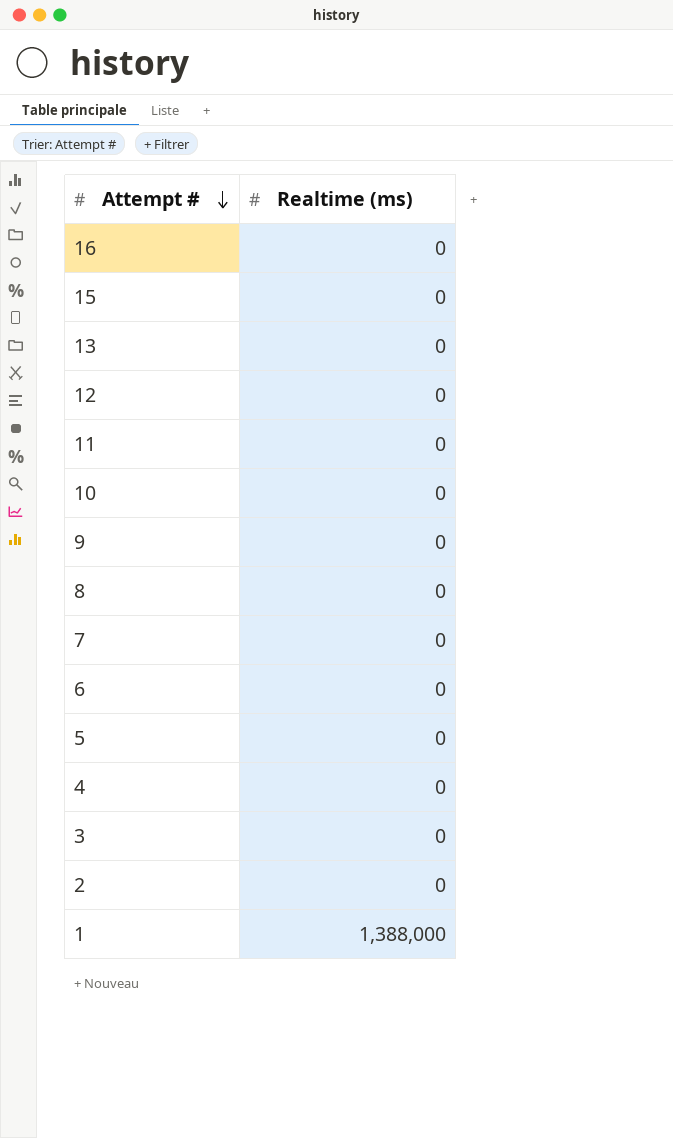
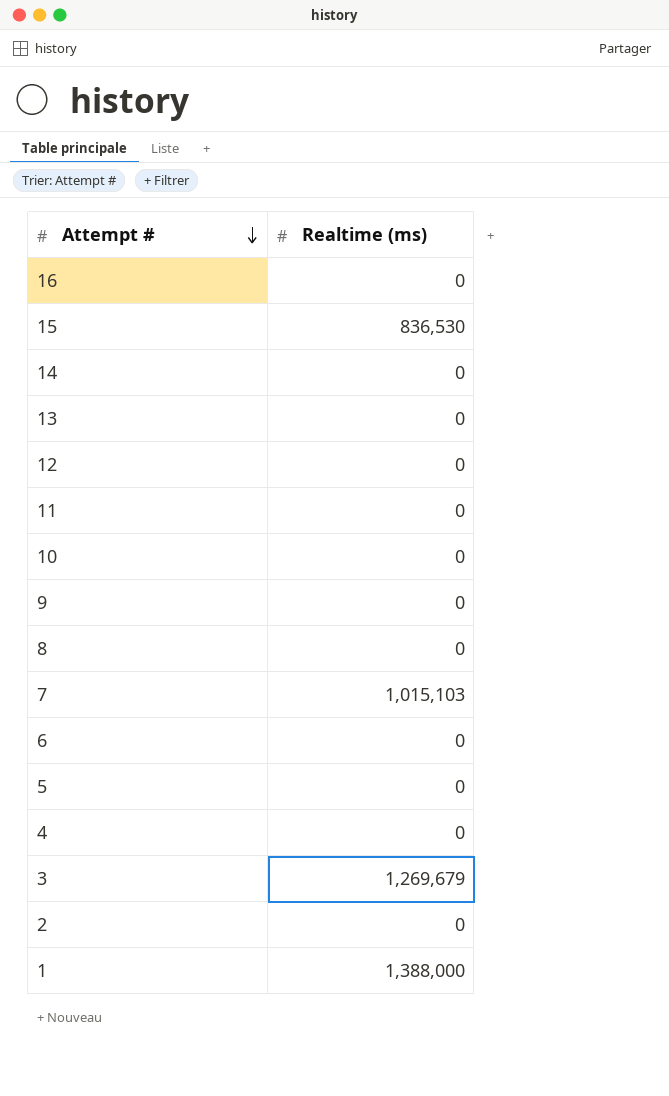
15 | Realtime (ms): 0 -> 836,530
row 14: none -> 0
7 | Realtime (ms): 0 -> 1,015,103
3 | Realtime (ms): 0 -> 1,269,679

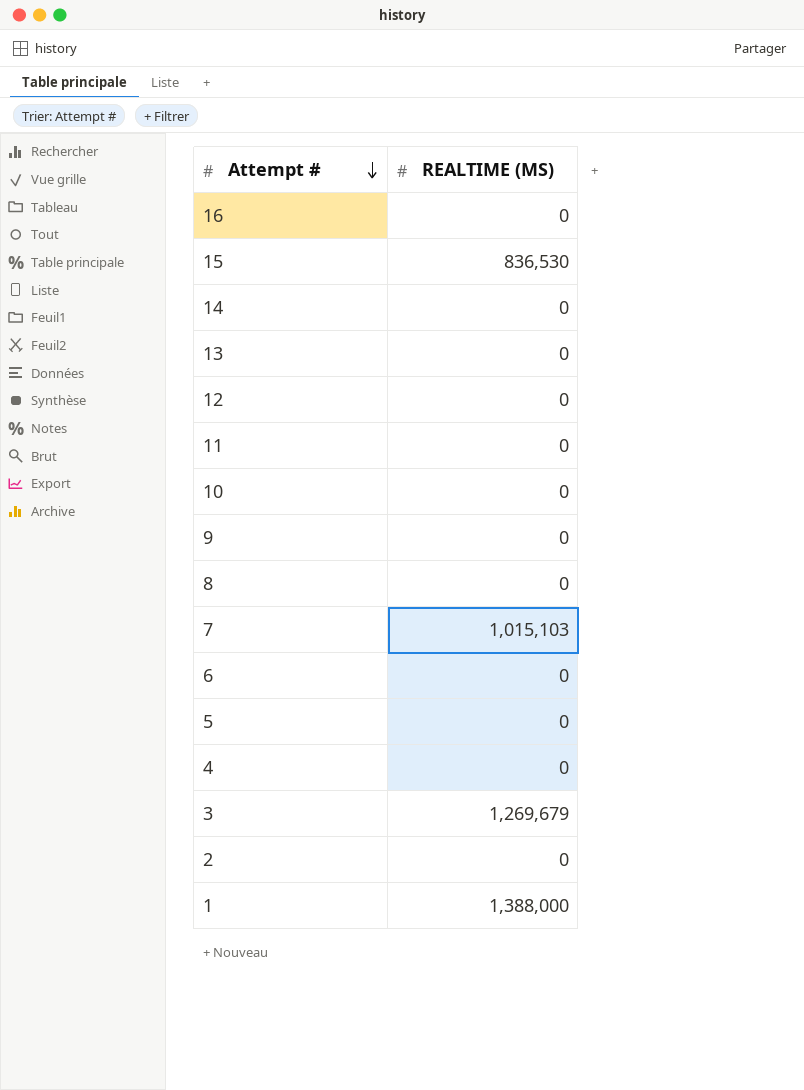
column name: Realtime (ms) -> REALTIME (MS)

